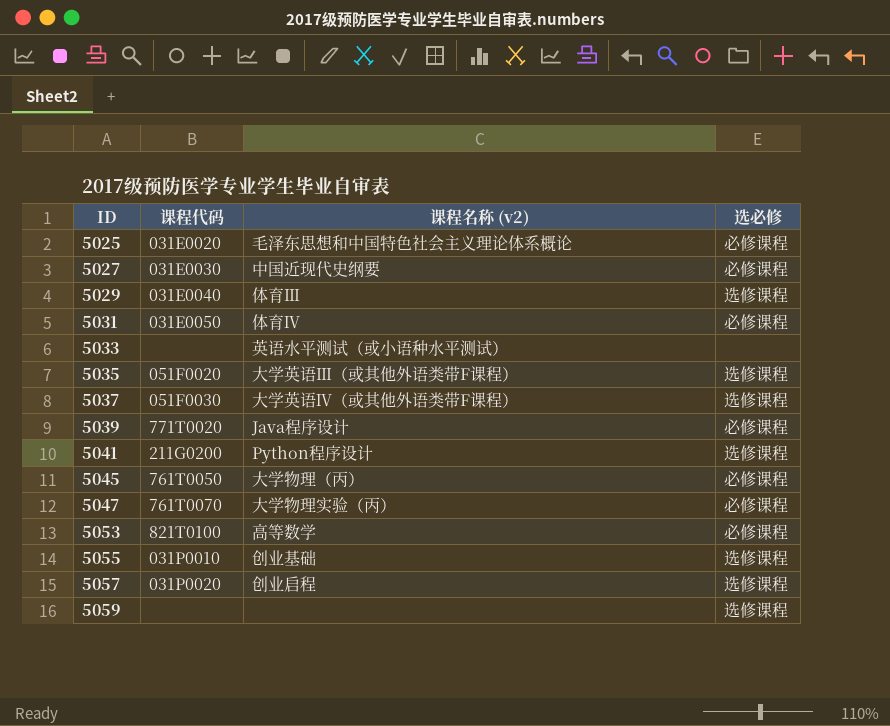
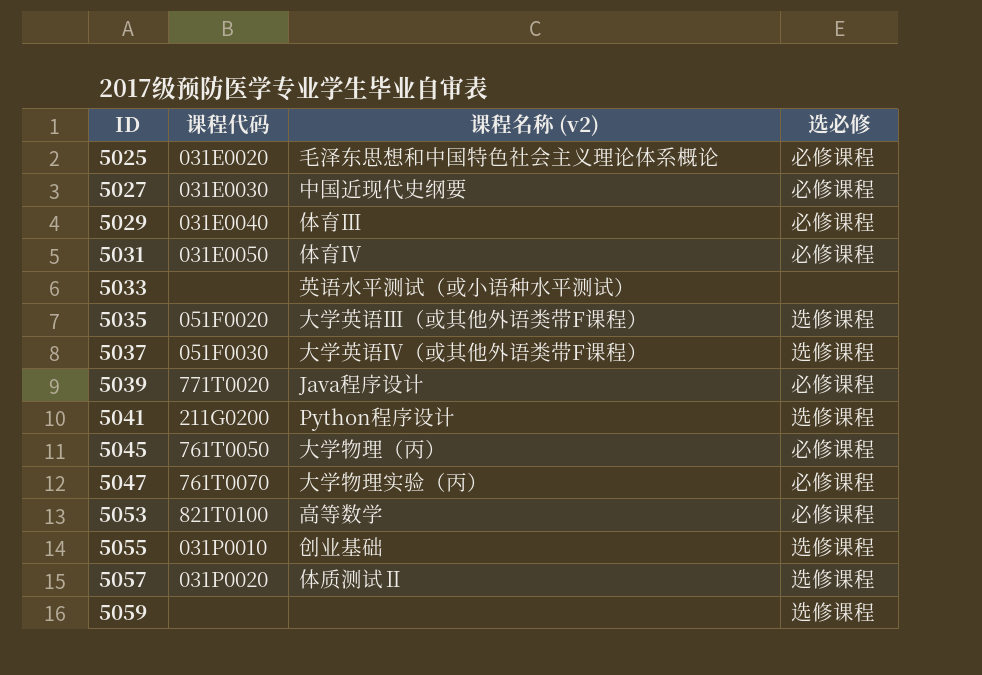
5029 | 选必修: 选修课程 -> 必修课程
5057 | 课程名称 (v2): 创业启程 -> 体质测试Ⅱ

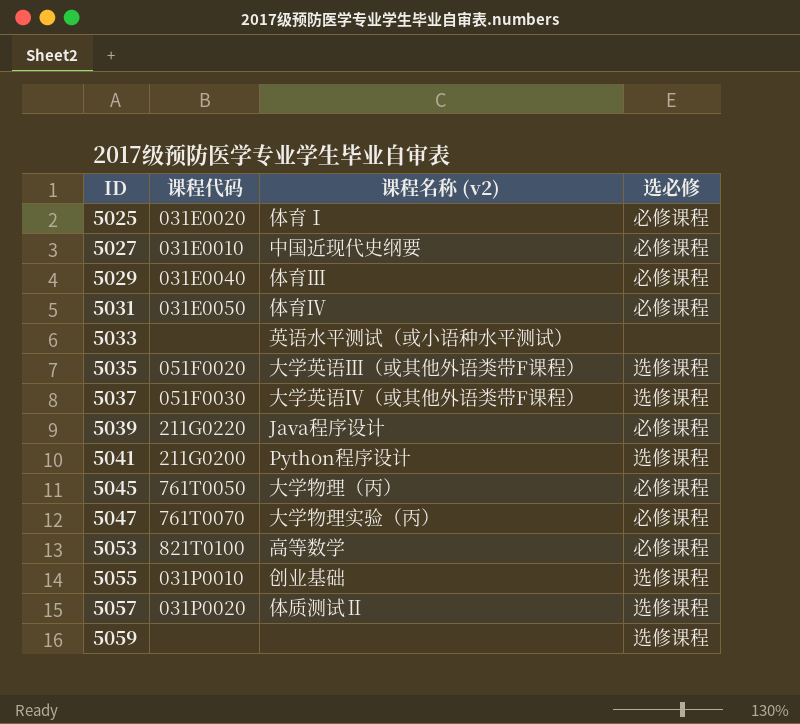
5025 | 课程名称 (v2): 毛泽东思想和中国特色社会主义理论体系概论 -> 体育Ⅰ
5027 | 课程代码: 031E0030 -> 031E0010
5039 | 课程代码: 771T0020 -> 211G0220

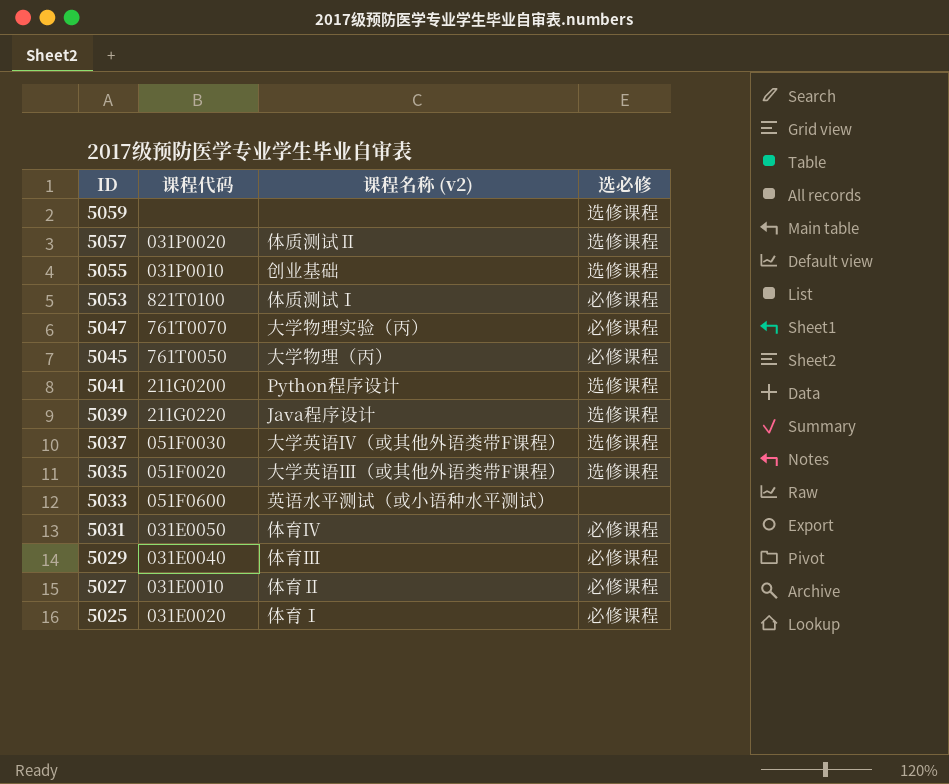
row order: ID ascending -> ID descending
5053 | 课程名称 (v2): 高等数学 -> 体质测试Ⅰ
5039 | 选必修: 必修课程 -> 选修课程
5033 | 课程代码: none -> 051F0600
5027 | 课程名称 (v2): 中国近现代史纲要 -> 体育Ⅱ

